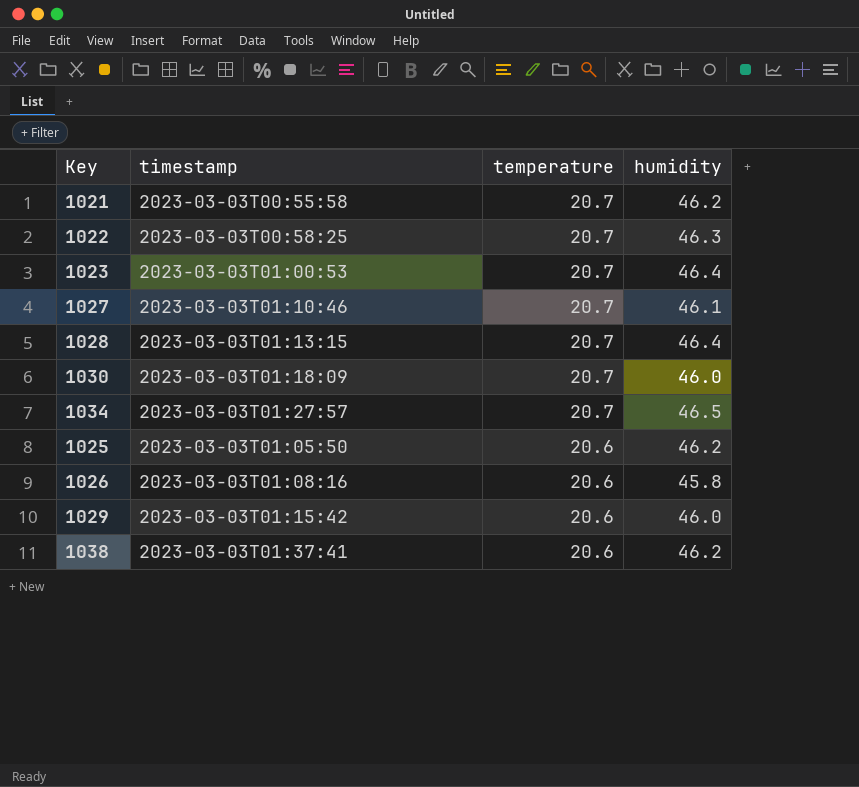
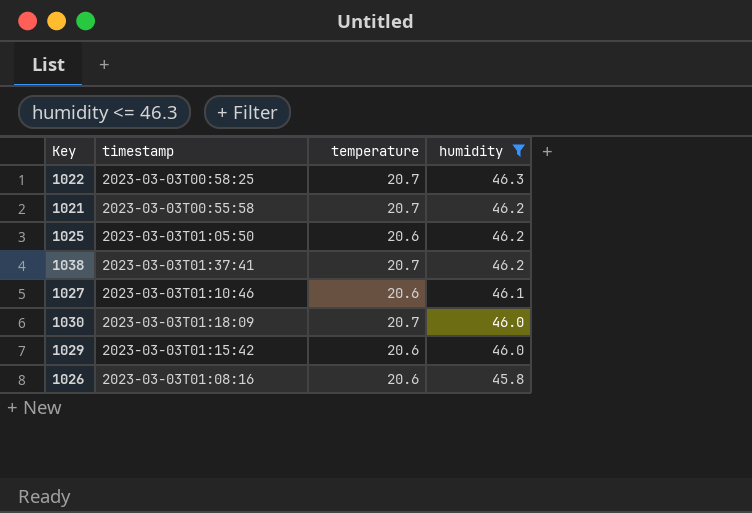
filter: none -> humidity <= 46.3
row order: temperature descending -> humidity descending
1038 | temperature: 20.6 -> 20.7
1027 | temperature: 20.7 -> 20.6

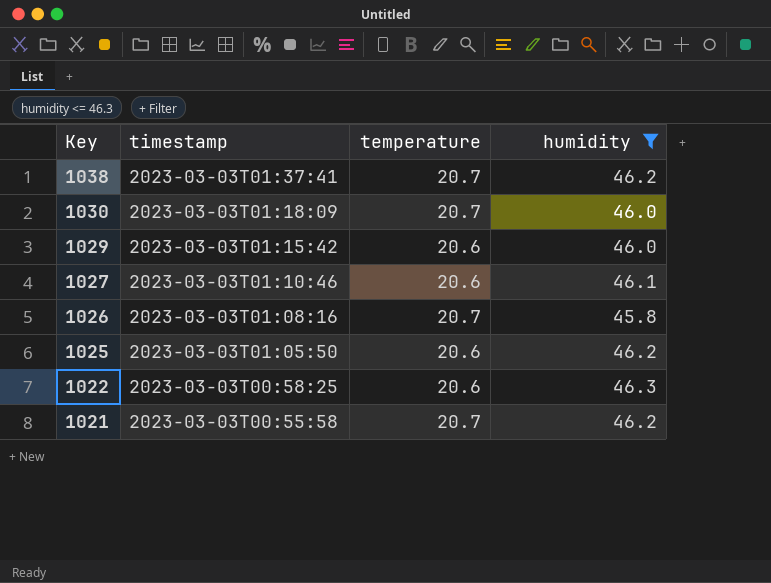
row order: humidity descending -> Key descending
1026 | temperature: 20.6 -> 20.7
1022 | temperature: 20.7 -> 20.6

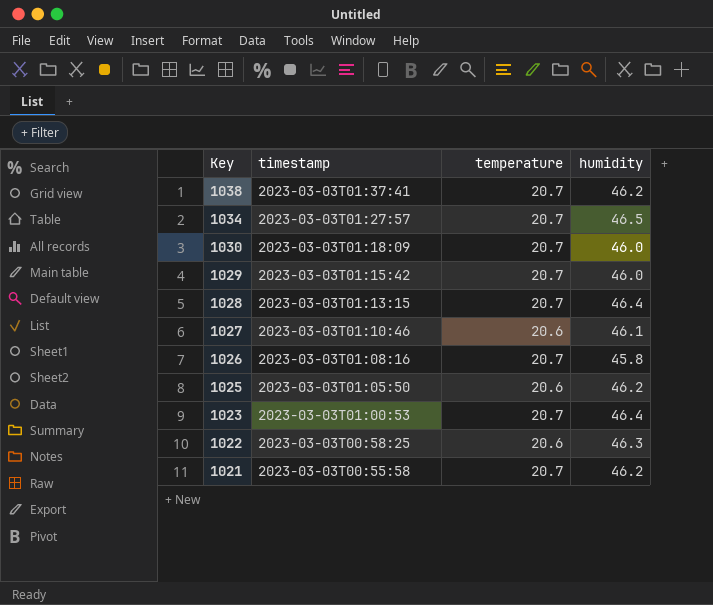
filter: humidity <= 46.3 -> none
1029 | temperature: 20.6 -> 20.7

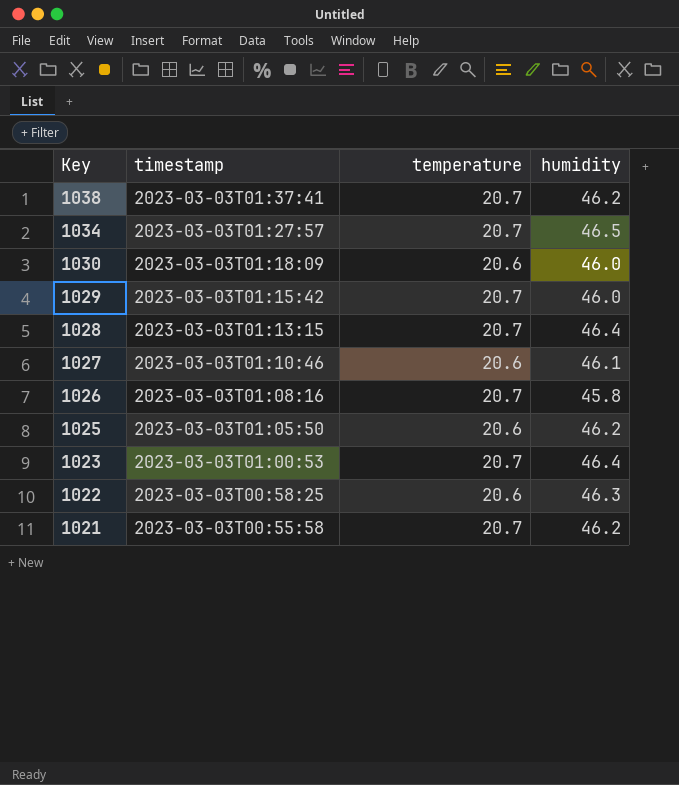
1030 | temperature: 20.7 -> 20.6

